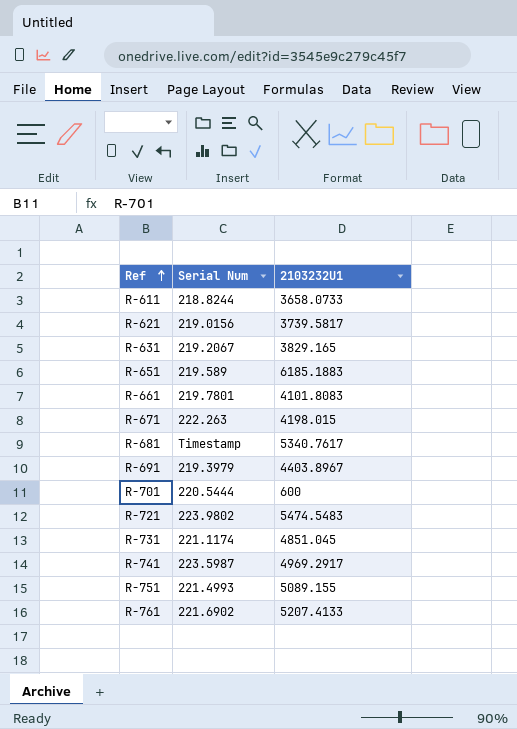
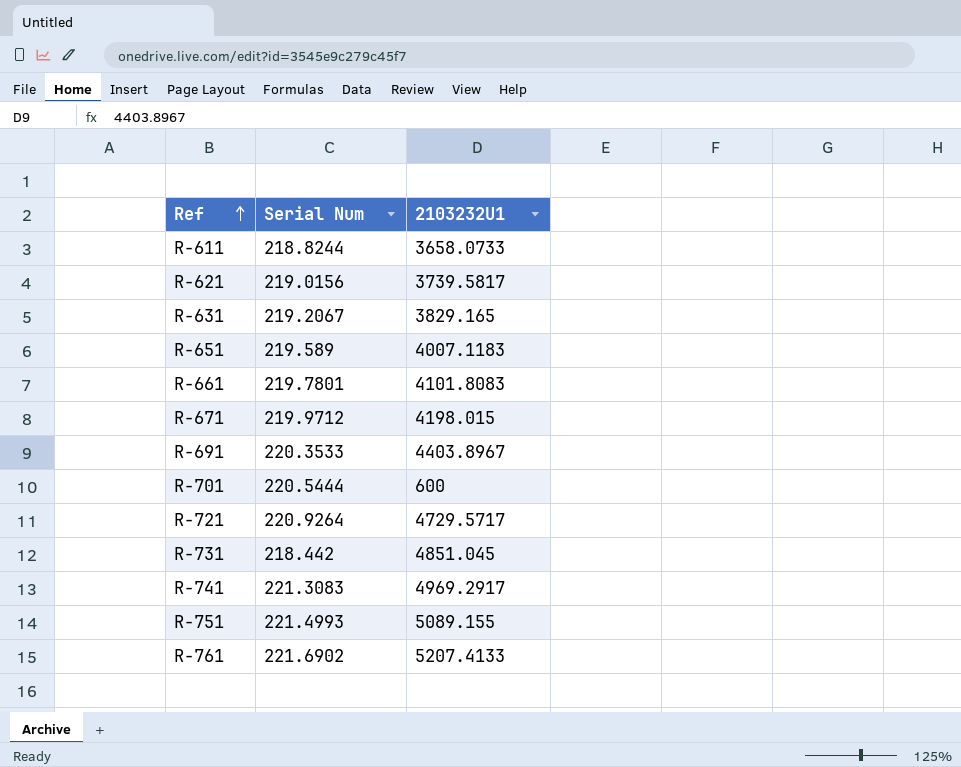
row R-681: Timestamp | 5340.7617 -> none
R-651 | 2103232U1: 6185.1883 -> 4007.1183
R-671 | Serial Num: 222.263 -> 219.9712
R-691 | Serial Num: 219.3979 -> 220.3533
R-721 | Serial Num: 223.9802 -> 220.9264
R-721 | 2103232U1: 5474.5483 -> 4729.5717
R-731 | Serial Num: 221.1174 -> 218.442
R-741 | Serial Num: 223.5987 -> 221.3083

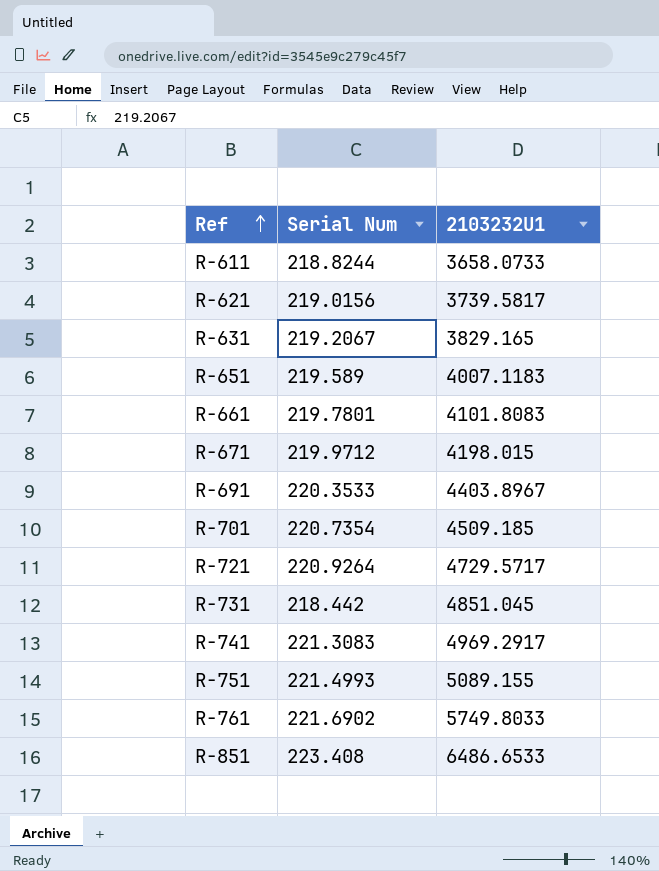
R-701 | Serial Num: 220.5444 -> 220.7354
R-701 | 2103232U1: 600 -> 4509.185
R-761 | 2103232U1: 5207.4133 -> 5749.8033
row R-851: none -> 223.408 | 6486.6533

